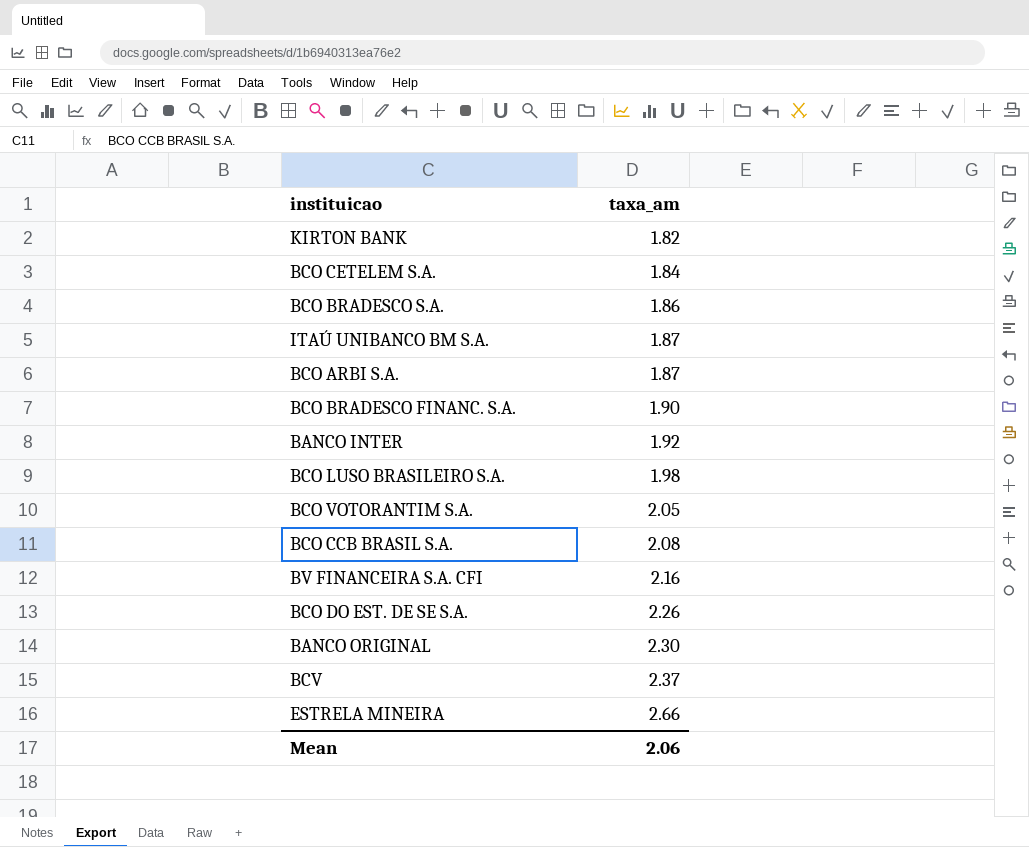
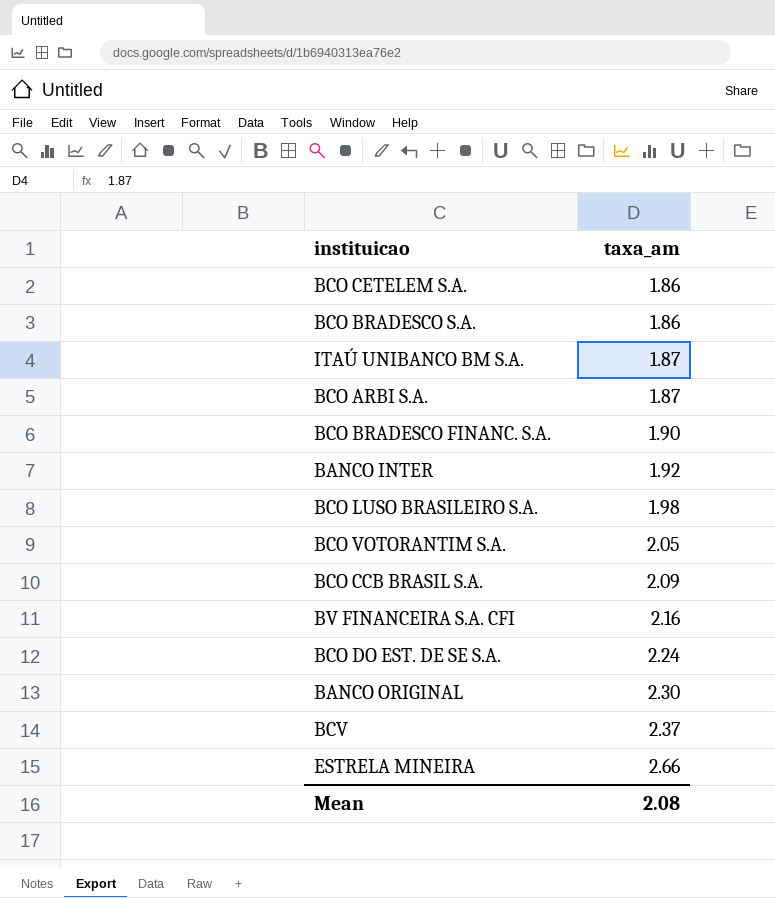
row KIRTON BANK: 1.82 -> none
BCO CETELEM S.A. | taxa_am: 1.84 -> 1.86
BCO CCB BRASIL S.A. | taxa_am: 2.08 -> 2.09
BCO DO EST. DE SE S.A. | taxa_am: 2.26 -> 2.24
Mean | taxa_am: 2.06 -> 2.08

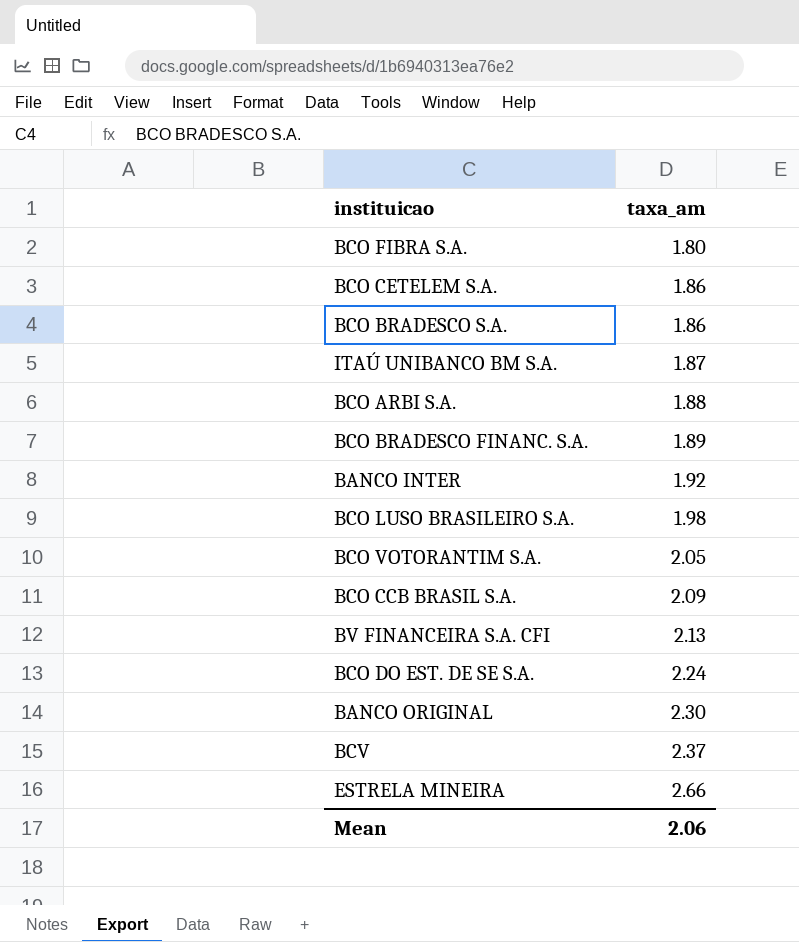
row BCO FIBRA S.A.: none -> 1.80
BCO ARBI S.A. | taxa_am: 1.87 -> 1.88
BCO BRADESCO FINANC. S.A. | taxa_am: 1.90 -> 1.89
BV FINANCEIRA S.A. CFI | taxa_am: 2.16 -> 2.13
Mean | taxa_am: 2.08 -> 2.06

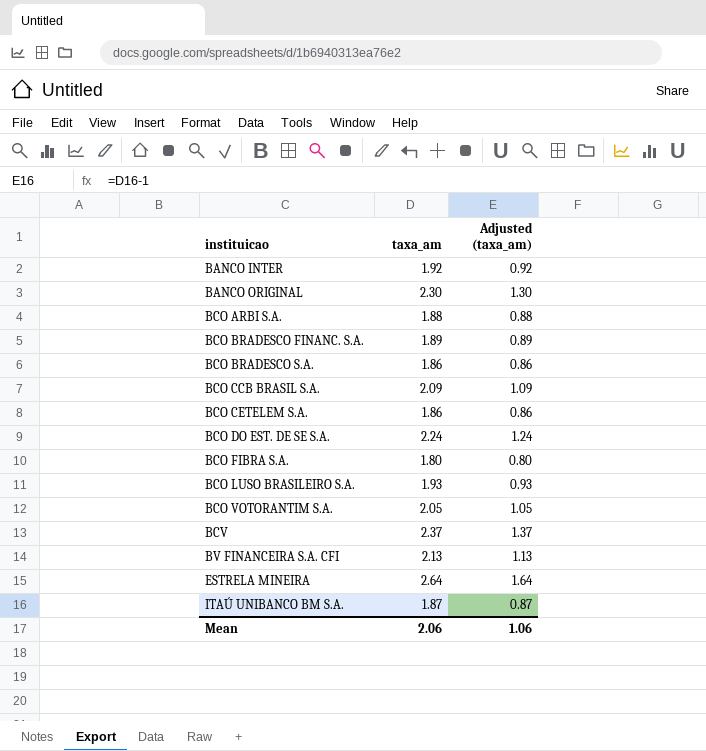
row order: taxa_am ascending -> instituicao ascending
column Adjusted (taxa_am) | formula: none -> [taxa_am] - 1
BCO LUSO BRASILEIRO S.A. | taxa_am: 1.98 -> 1.93
ESTRELA MINEIRA | taxa_am: 2.66 -> 2.64

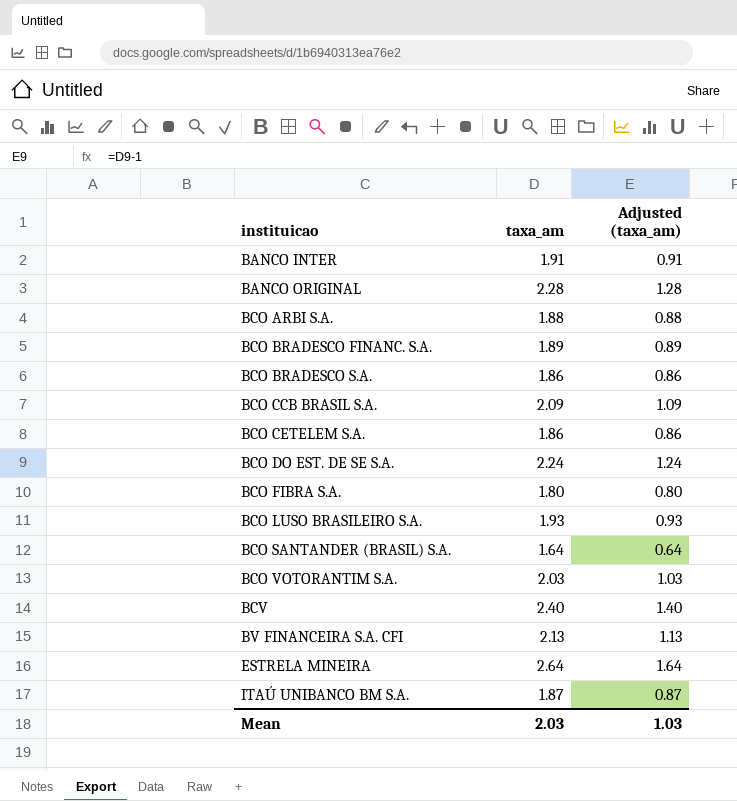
BANCO INTER | taxa_am: 1.92 -> 1.91
BANCO INTER | Adjusted (taxa_am): 0.92 -> 0.91
BANCO ORIGINAL | taxa_am: 2.30 -> 2.28
BANCO ORIGINAL | Adjusted (taxa_am): 1.30 -> 1.28
row BCO SANTANDER (BRASIL) S.A.: none -> 1.64 | 0.64
BCO VOTORANTIM S.A. | taxa_am: 2.05 -> 2.03
BCO VOTORANTIM S.A. | Adjusted (taxa_am): 1.05 -> 1.03
BCV | taxa_am: 2.37 -> 2.40
BCV | Adjusted (taxa_am): 1.37 -> 1.40
Mean | taxa_am: 2.06 -> 2.03
Mean | Adjusted (taxa_am): 1.06 -> 1.03

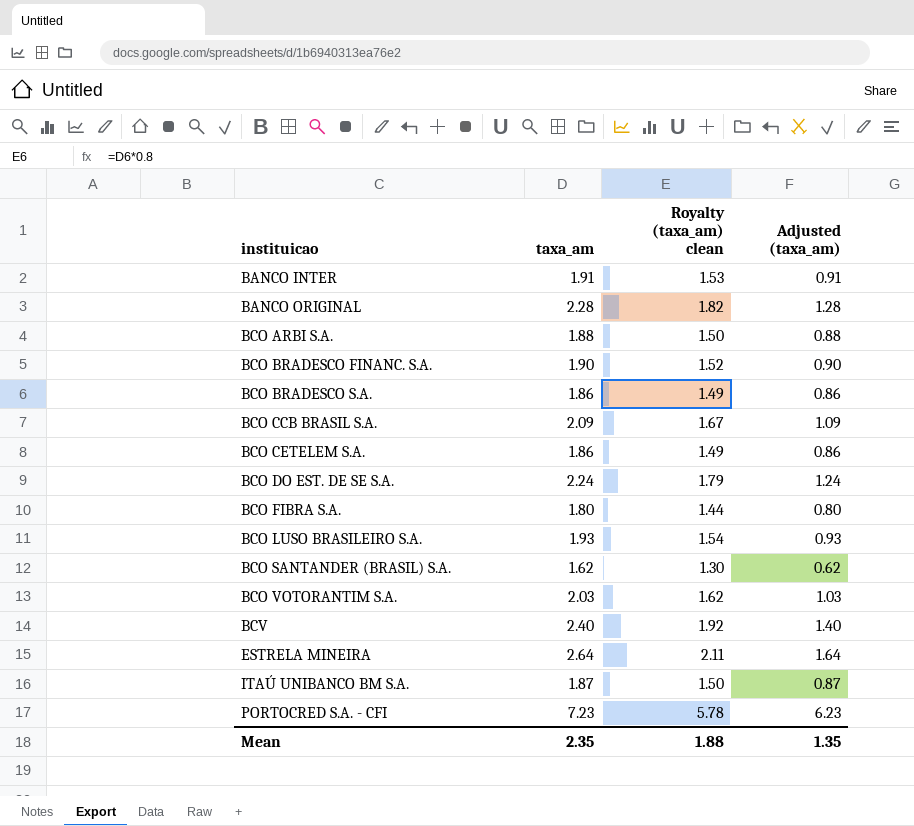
column Royalty (taxa_am) clean | formula: none -> [taxa_am] * 0.8
row BV FINANCEIRA S.A. CFI: 2.13 | 1.13 -> none
BCO BRADESCO FINANC. S.A. | taxa_am: 1.89 -> 1.90
BCO BRADESCO FINANC. S.A. | Adjusted (taxa_am): 0.89 -> 0.90
BCO SANTANDER (BRASIL) S.A. | taxa_am: 1.64 -> 1.62
BCO SANTANDER (BRASIL) S.A. | Adjusted (taxa_am): 0.64 -> 0.62
row PORTOCRED S.A. - CFI: none -> 7.23 | 5.78 | 6.23
Mean | taxa_am: 2.03 -> 2.35
Mean | Adjusted (taxa_am): 1.03 -> 1.35

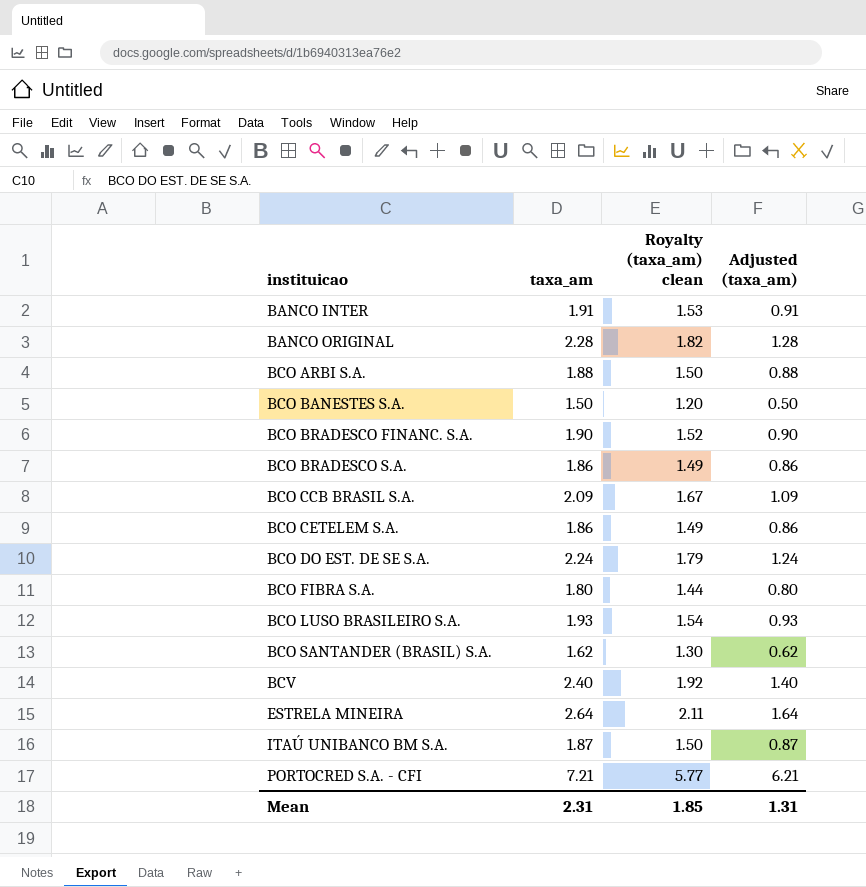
row BCO VOTORANTIM S.A.: 2.03 | 1.62 | 1.03 -> none
row BCO BANESTES S.A.: none -> 1.50 | 1.20 | 0.50
PORTOCRED S.A. - CFI | taxa_am: 7.23 -> 7.21
PORTOCRED S.A. - CFI | Royalty (taxa_am) clean: 5.78 -> 5.77
PORTOCRED S.A. - CFI | Adjusted (taxa_am): 6.23 -> 6.21
Mean | taxa_am: 2.35 -> 2.31
Mean | Royalty (taxa_am) clean: 1.88 -> 1.85
Mean | Adjusted (taxa_am): 1.35 -> 1.31

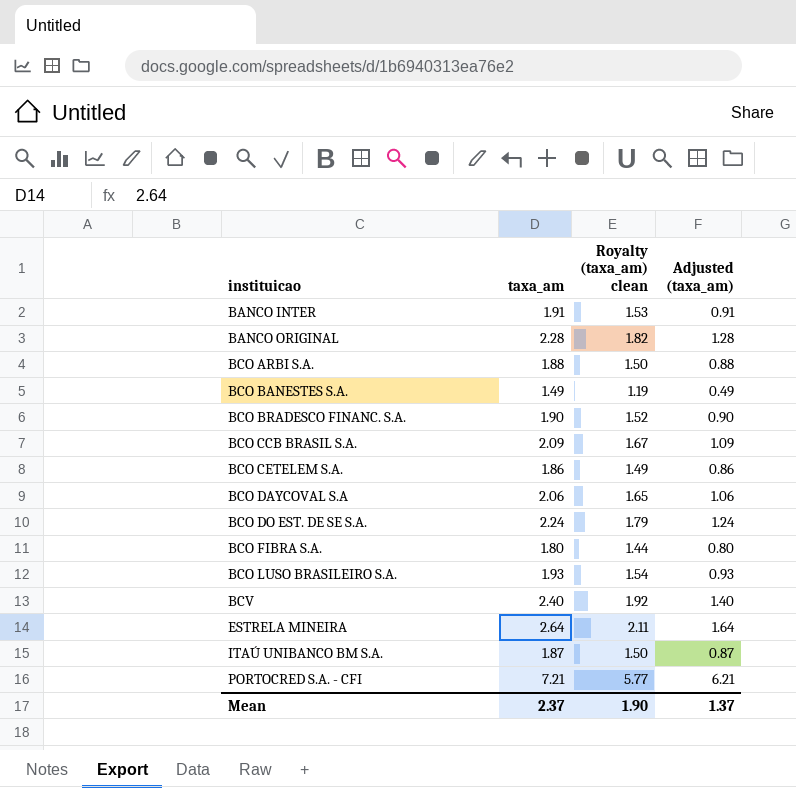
row BCO BRADESCO S.A.: 1.86 | 1.49 | 0.86 -> none
row BCO SANTANDER (BRASIL) S.A.: 1.62 | 1.30 | 0.62 -> none
BCO BANESTES S.A. | taxa_am: 1.50 -> 1.49
BCO BANESTES S.A. | Royalty (taxa_am) clean: 1.20 -> 1.19
BCO BANESTES S.A. | Adjusted (taxa_am): 0.50 -> 0.49
row BCO DAYCOVAL S.A: none -> 2.06 | 1.65 | 1.06
Mean | taxa_am: 2.31 -> 2.37
Mean | Royalty (taxa_am) clean: 1.85 -> 1.90
Mean | Adjusted (taxa_am): 1.31 -> 1.37

